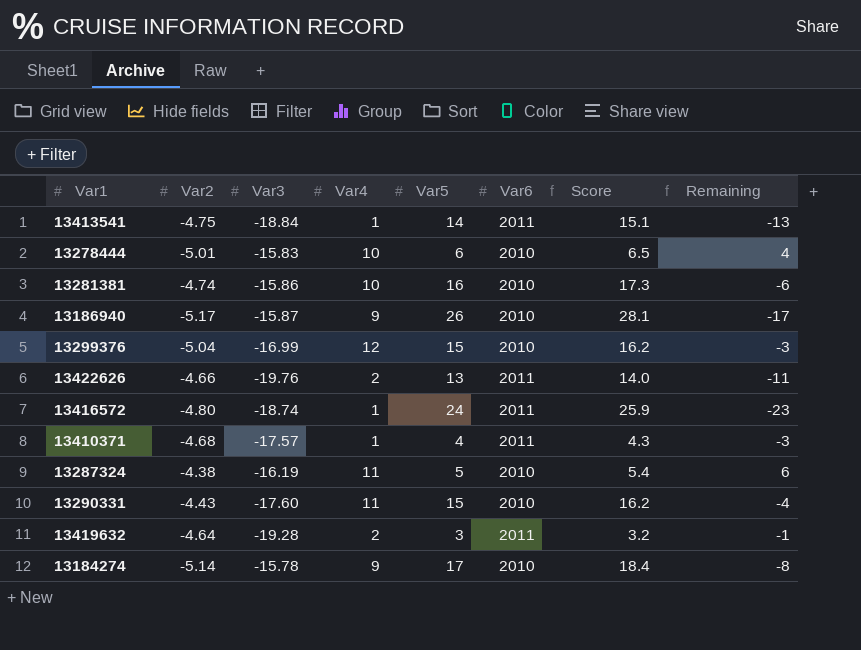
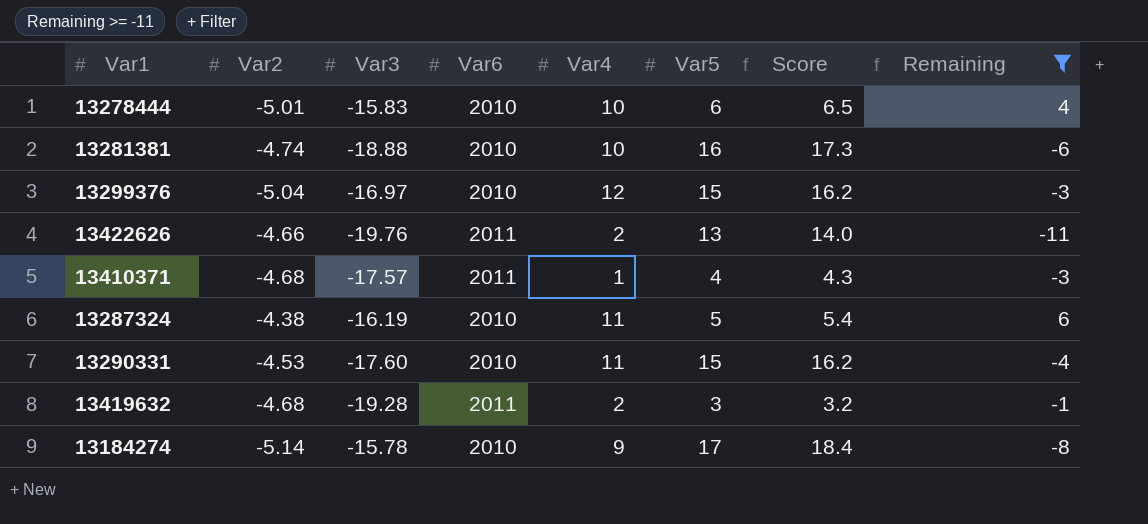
filter: none -> Remaining >= -11
column Var6 | position: 6 -> 4
13281381 | Var3: -15.86 -> -18.88
13299376 | Var3: -16.99 -> -16.97
13290331 | Var2: -4.43 -> -4.53
13419632 | Var2: -4.64 -> -4.68

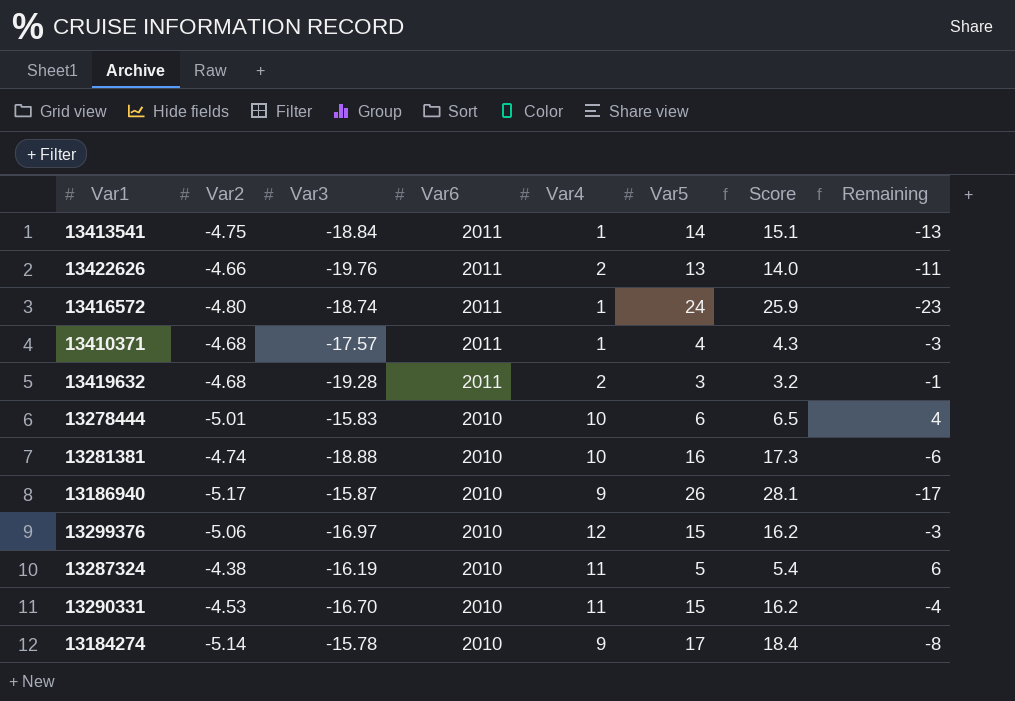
filter: Remaining >= -11 -> none
row order: none -> Var6 descending
13299376 | Var2: -5.04 -> -5.06
13290331 | Var3: -17.60 -> -16.70

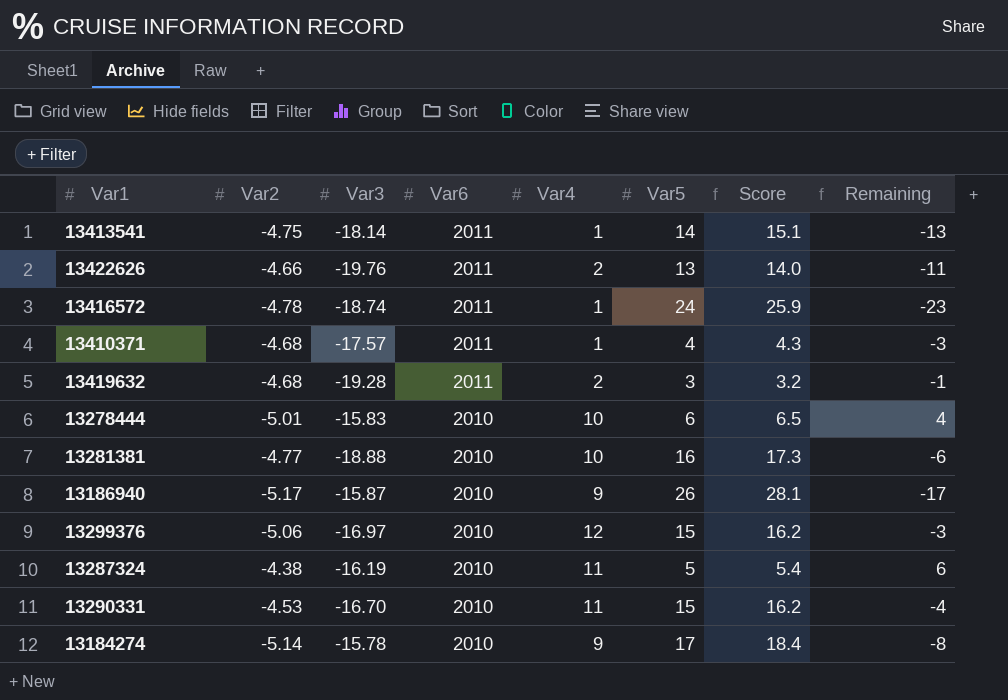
13413541 | Var3: -18.84 -> -18.14
13416572 | Var2: -4.80 -> -4.78
13281381 | Var2: -4.74 -> -4.77

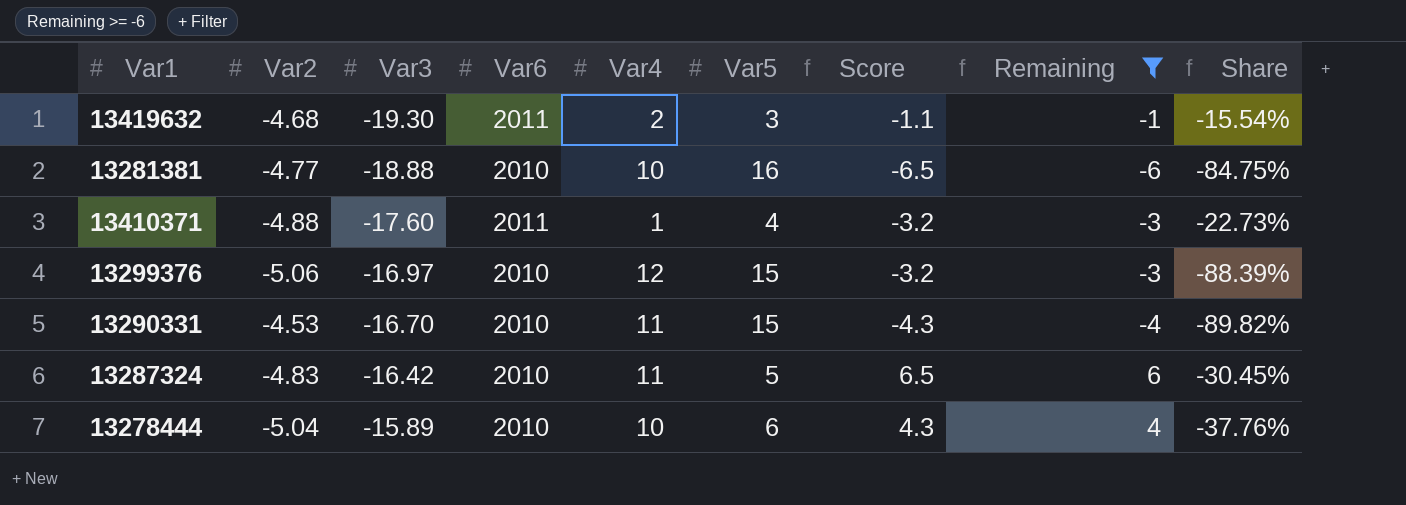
filter: none -> Remaining >= -6
row order: Var6 descending -> Var3 ascending
column Score | formula: [Var5] * 1.08 -> [Remaining] * 1.08
column Share | formula: none -> [Var5] / [Var3]
13419632 | Var3: -19.28 -> -19.30
13410371 | Var2: -4.68 -> -4.88
13410371 | Var3: -17.57 -> -17.60
13287324 | Var2: -4.38 -> -4.83
13287324 | Var3: -16.19 -> -16.42
13278444 | Var2: -5.01 -> -5.04
13278444 | Var3: -15.83 -> -15.89

